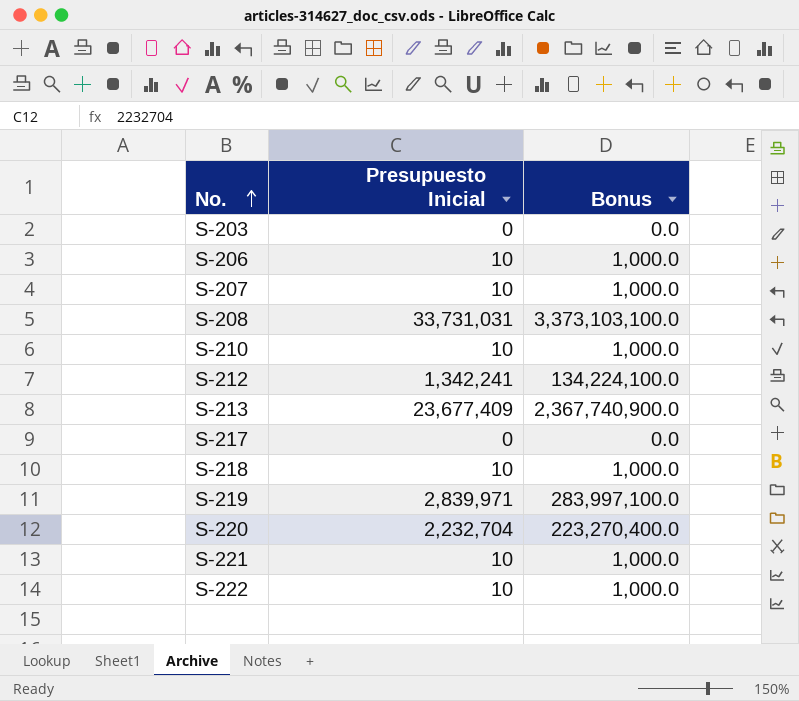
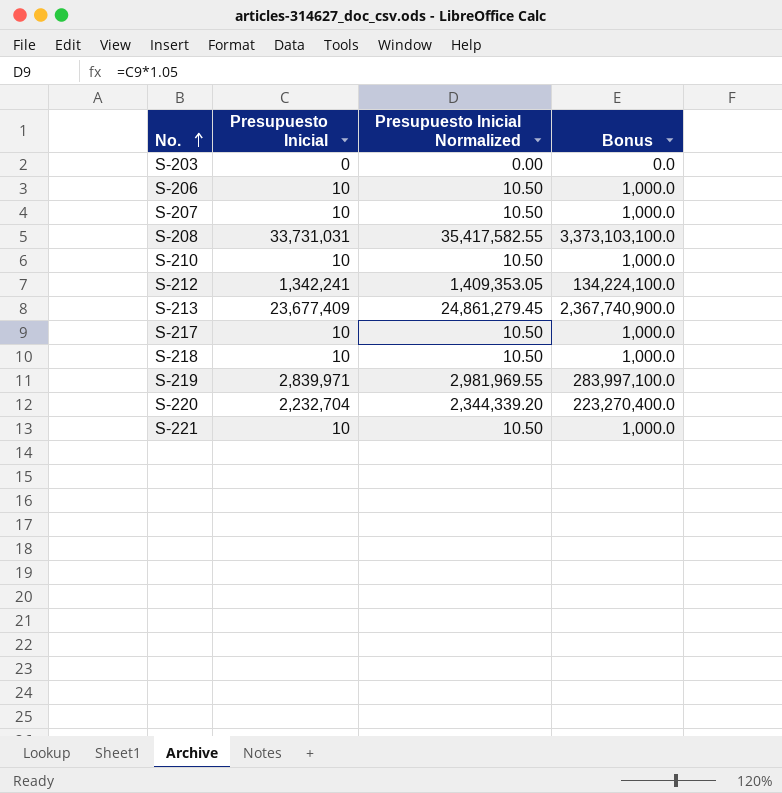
column Presupuesto Inicial Normalized | formula: none -> [Presupuesto Inicial] * 1.05
row S-222: 10 | 1,000.0 -> none
S-217 | Presupuesto Inicial: 0 -> 10
S-217 | Bonus: 0.0 -> 1,000.0

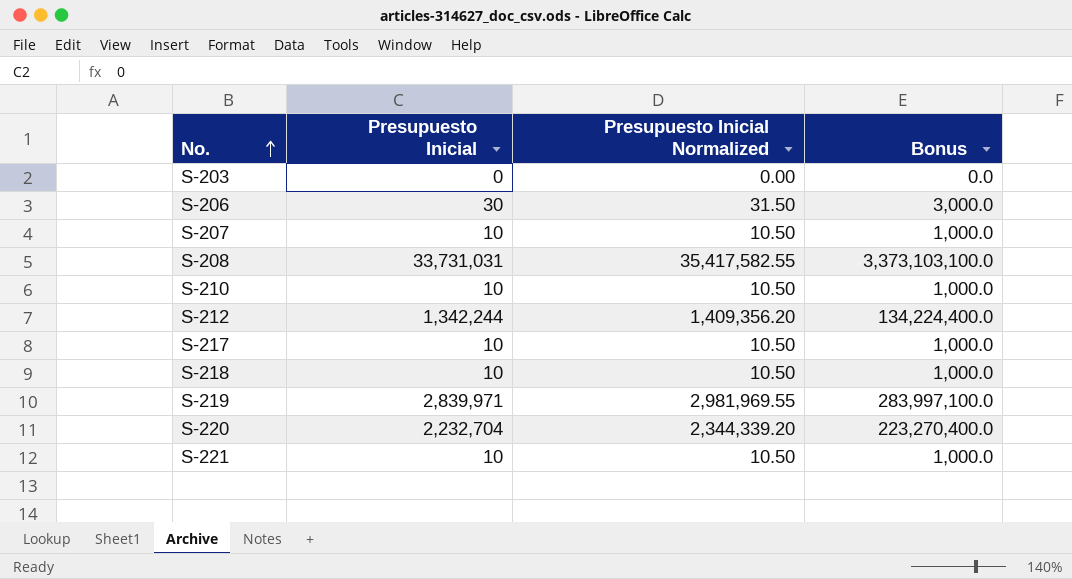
row S-213: 23,677,409 | 24,861,279.45 | 2,367,740,900.0 -> none
S-206 | Presupuesto Inicial: 10 -> 30
S-206 | Presupuesto Inicial Normalized: 10.50 -> 31.50
S-206 | Bonus: 1,000.0 -> 3,000.0
S-212 | Presupuesto Inicial: 1,342,241 -> 1,342,244
S-212 | Presupuesto Inicial Normalized: 1,409,353.05 -> 1,409,356.20
S-212 | Bonus: 134,224,100.0 -> 134,224,400.0

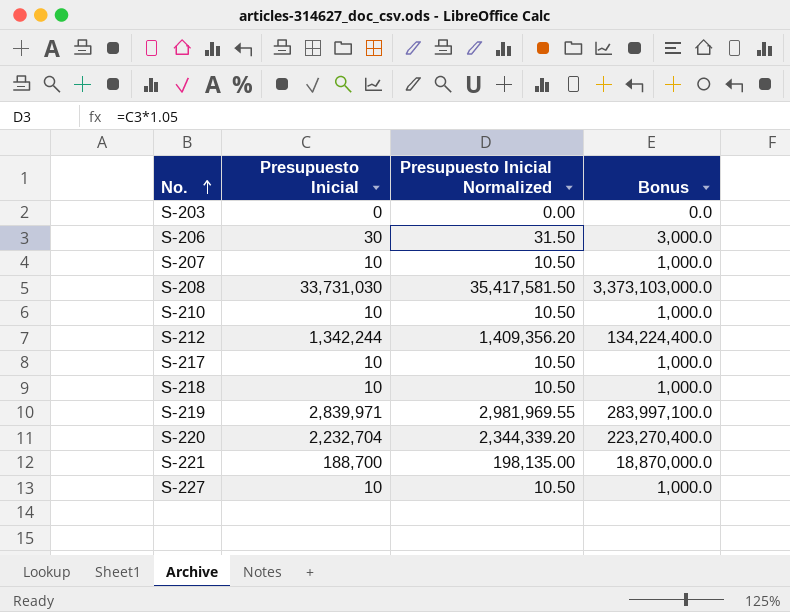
S-208 | Presupuesto Inicial: 33,731,031 -> 33,731,030
S-208 | Presupuesto Inicial Normalized: 35,417,582.55 -> 35,417,581.50
S-208 | Bonus: 3,373,103,100.0 -> 3,373,103,000.0
S-221 | Presupuesto Inicial: 10 -> 188,700
S-221 | Presupuesto Inicial Normalized: 10.50 -> 198,135.00
S-221 | Bonus: 1,000.0 -> 18,870,000.0
row S-227: none -> 10 | 10.50 | 1,000.0

